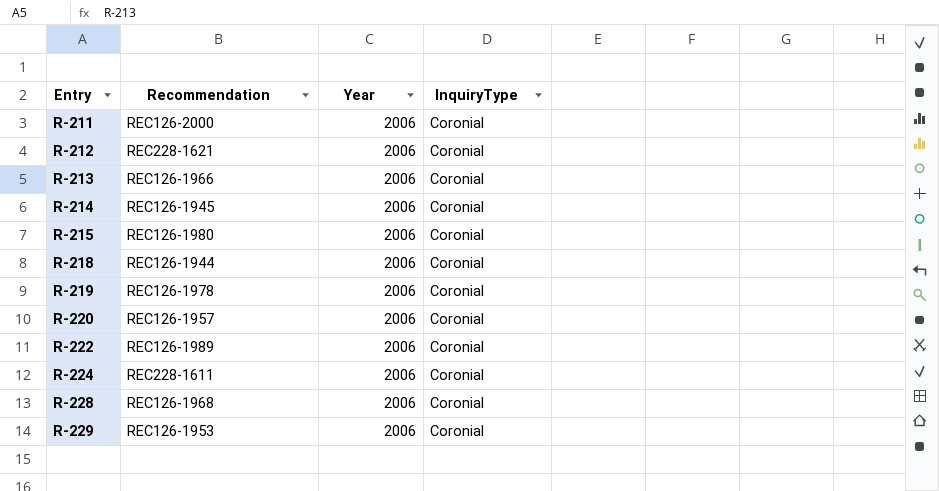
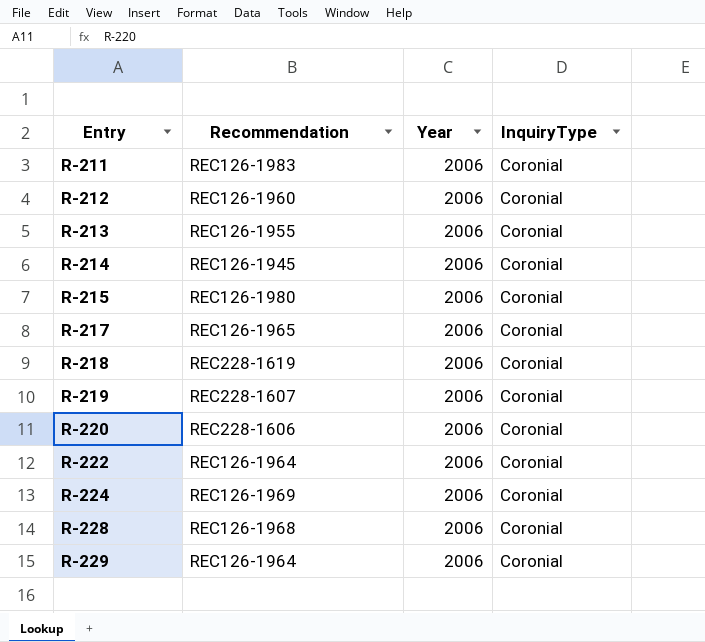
R-211 | Recommendation: REC126-2000 -> REC126-1983
R-212 | Recommendation: REC228-1621 -> REC126-1960
R-213 | Recommendation: REC126-1966 -> REC126-1955
row R-217: none -> REC126-1965 | 2006 | Coronial
R-218 | Recommendation: REC126-1944 -> REC228-1619
R-219 | Recommendation: REC126-1978 -> REC228-1607
R-220 | Recommendation: REC126-1957 -> REC228-1606
R-222 | Recommendation: REC126-1989 -> REC126-1964
R-224 | Recommendation: REC228-1611 -> REC126-1969
R-229 | Recommendation: REC126-1953 -> REC126-1964

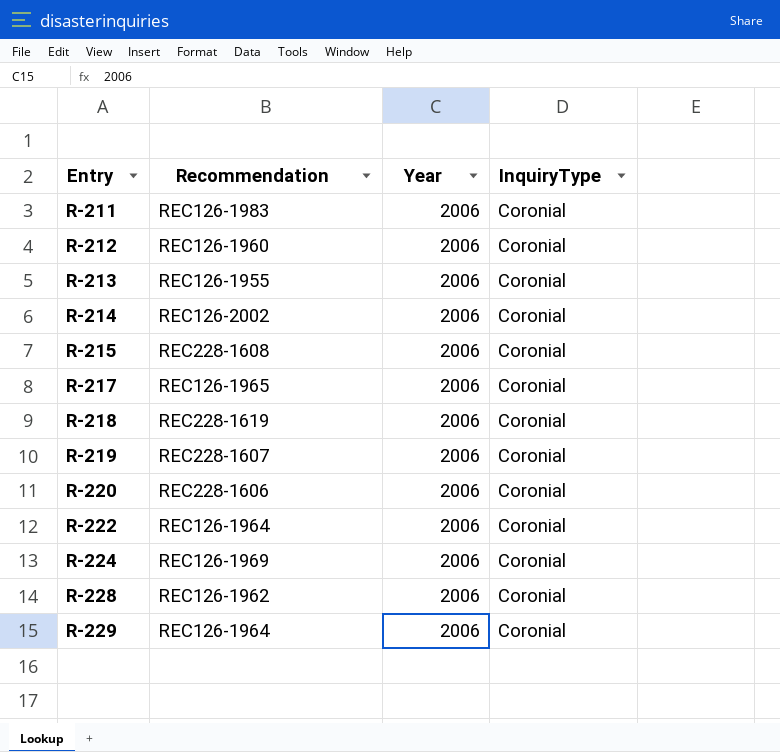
R-214 | Recommendation: REC126-1945 -> REC126-2002
R-215 | Recommendation: REC126-1980 -> REC228-1608
R-228 | Recommendation: REC126-1968 -> REC126-1962

